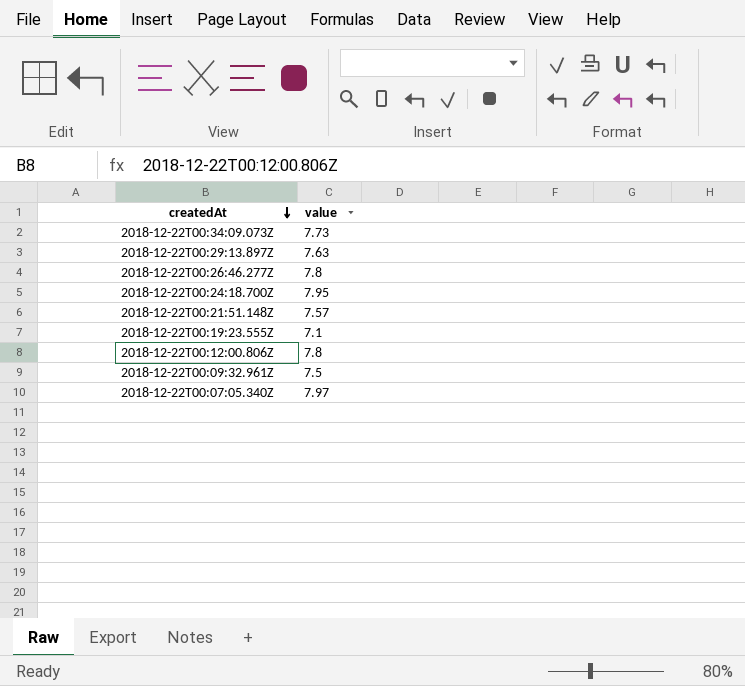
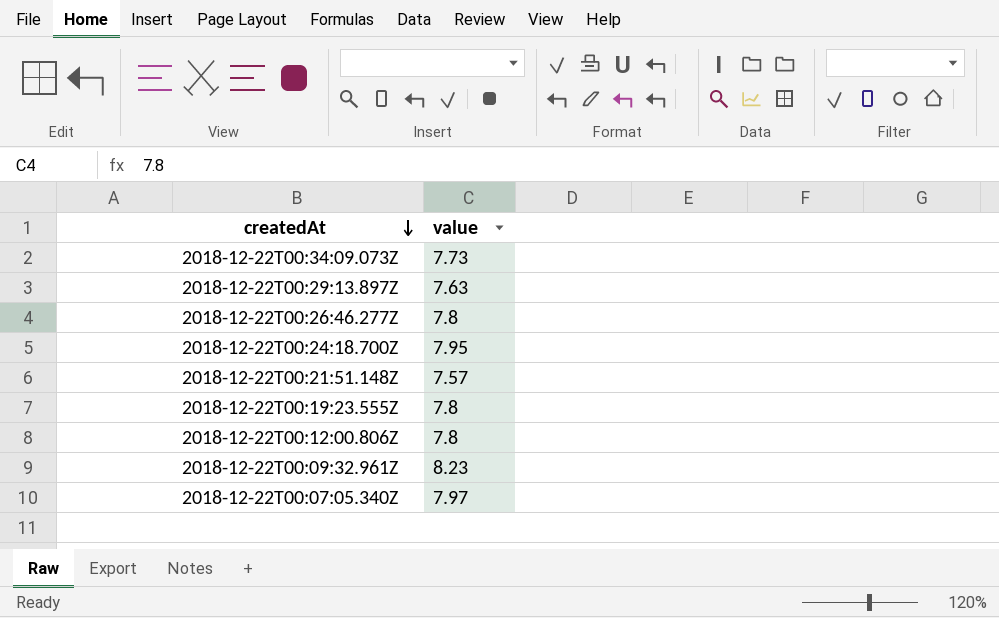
2018-12-22T00:19:23.555Z | value: 7.1 -> 7.8
2018-12-22T00:09:32.961Z | value: 7.5 -> 8.23

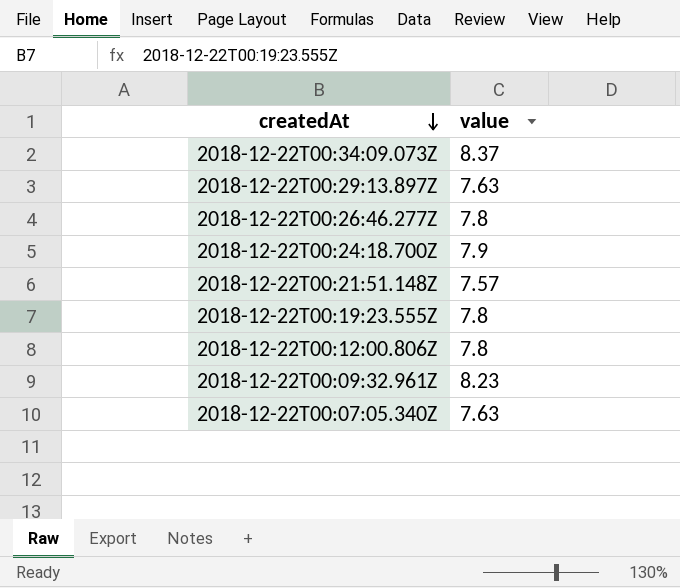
2018-12-22T00:34:09.073Z | value: 7.73 -> 8.37
2018-12-22T00:24:18.700Z | value: 7.95 -> 7.9
2018-12-22T00:07:05.340Z | value: 7.97 -> 7.63

